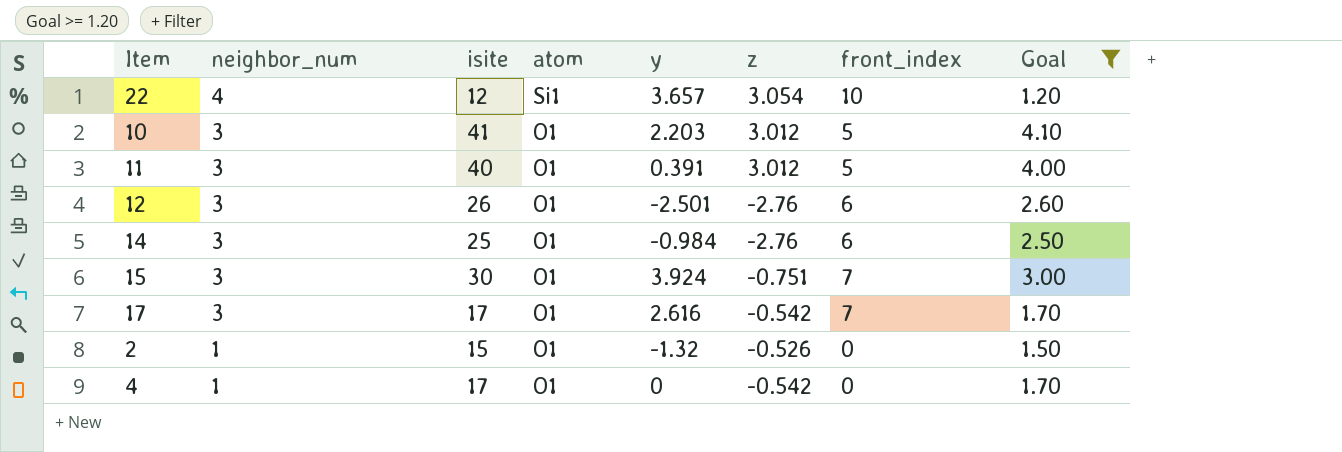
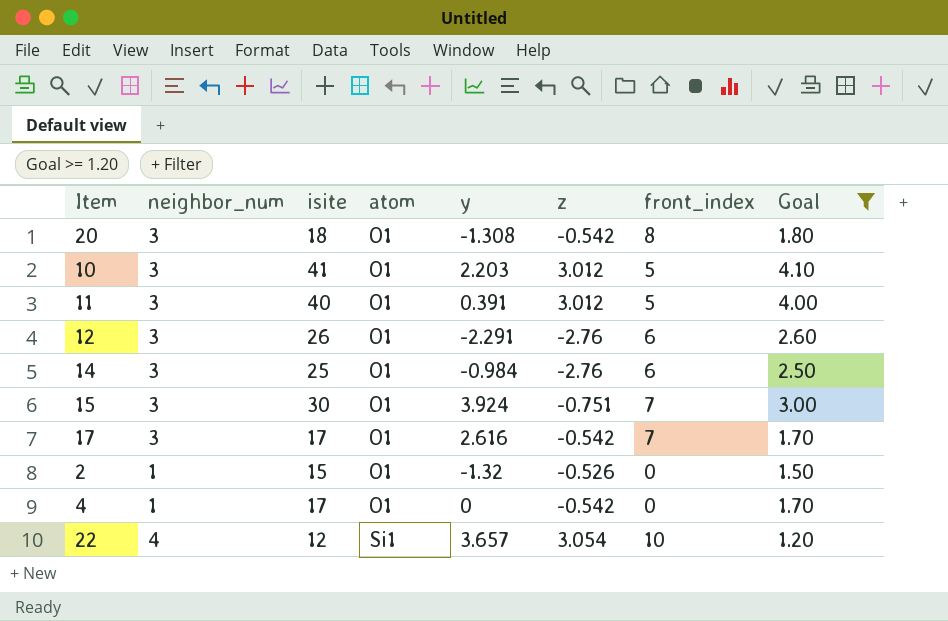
row order: neighbor_num descending -> atom ascending
row 20: none -> 3 | 18 | O1 | -1.308 | -0.542 | 8 | 1.80
12 | y: -2.501 -> -2.291

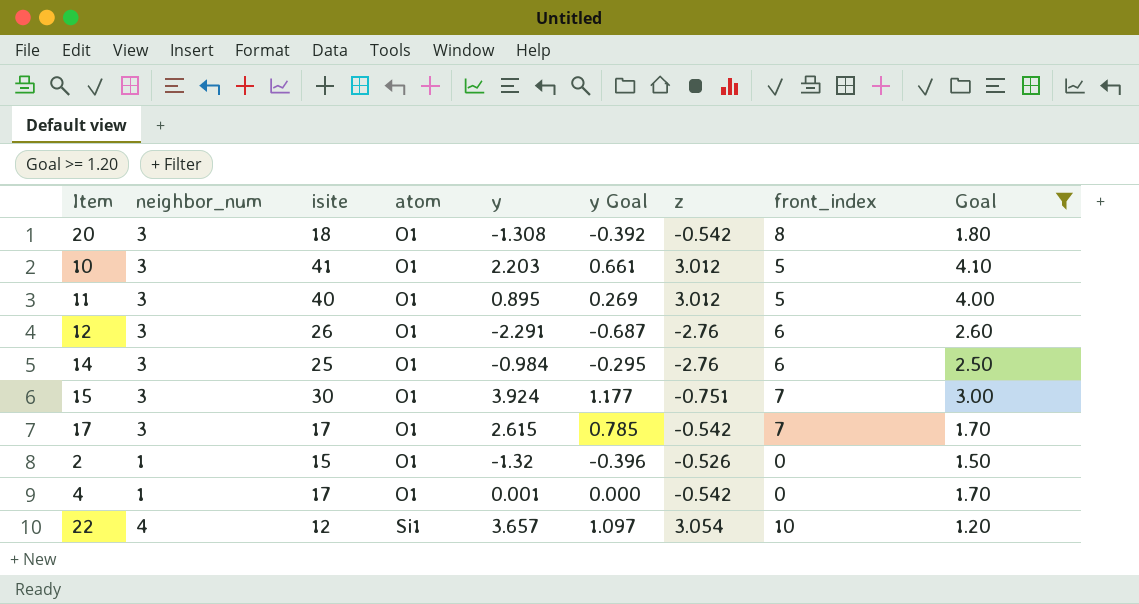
column y Goal | formula: none -> [y] * 0.3
11 | y: 0.391 -> 0.895
17 | y: 2.616 -> 2.615
4 | y: 0 -> 0.001

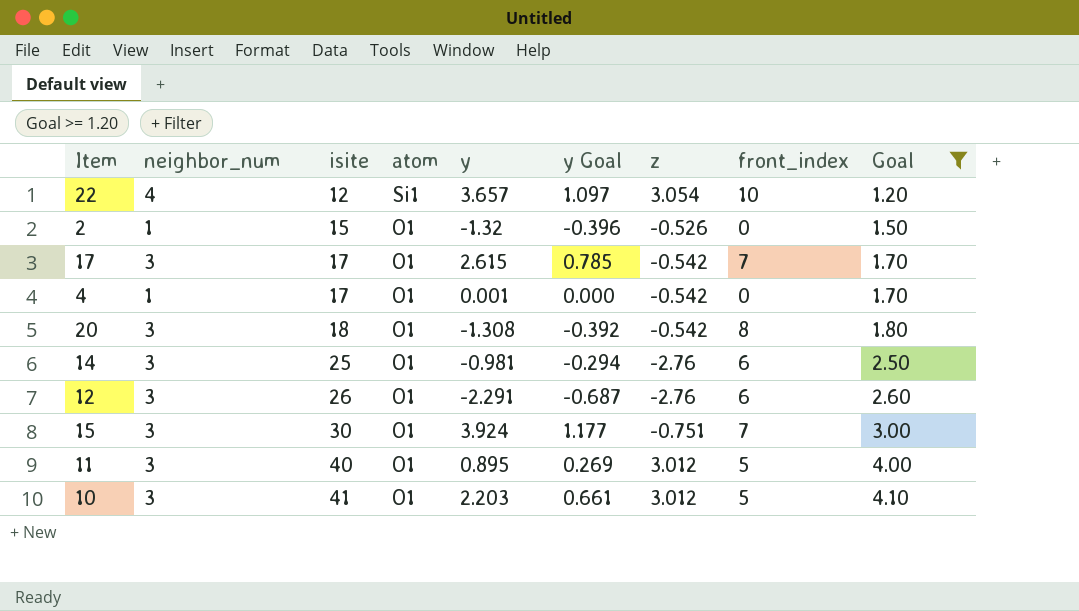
row order: atom ascending -> isite ascending
14 | y: -0.984 -> -0.981
14 | y Goal: -0.295 -> -0.294

